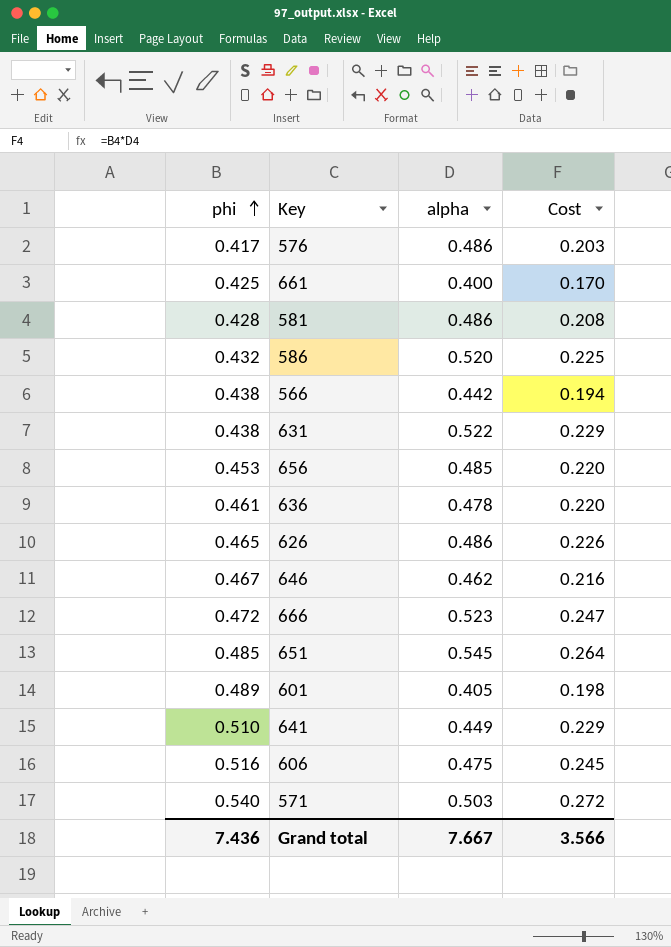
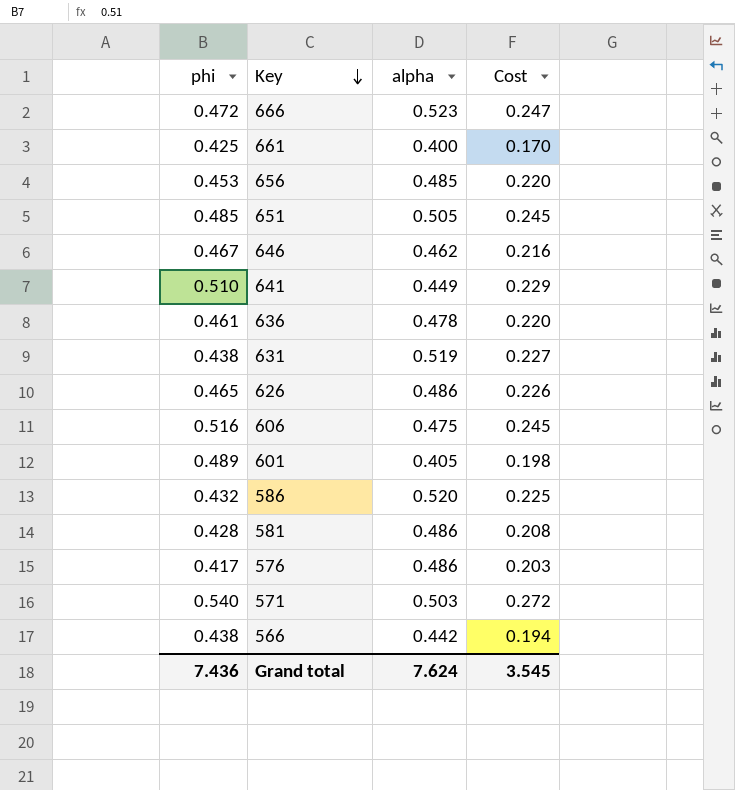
row order: phi ascending -> Key descending
651 | alpha: 0.545 -> 0.505
651 | Cost: 0.264 -> 0.245
631 | alpha: 0.522 -> 0.519
631 | Cost: 0.229 -> 0.227
Grand total | alpha: 7.667 -> 7.624
Grand total | Cost: 3.566 -> 3.545

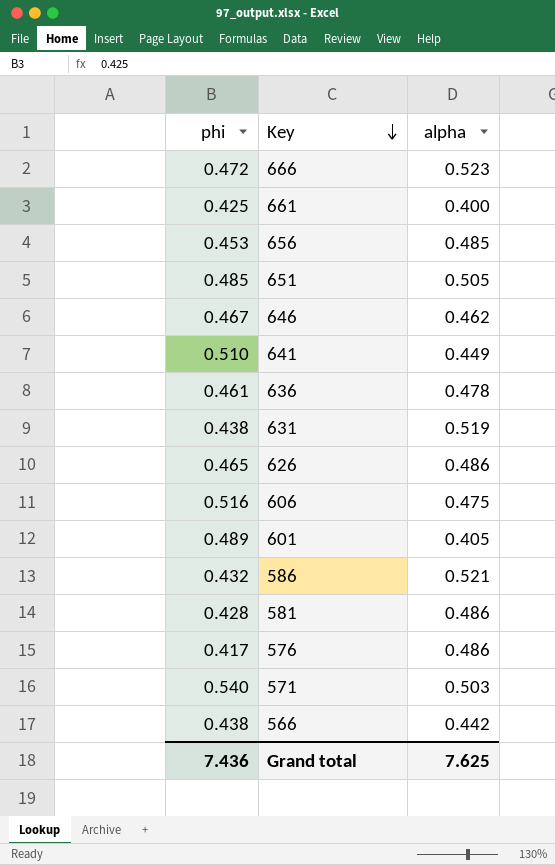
column Cost | formula: [phi] * [alpha] -> none
586 | alpha: 0.520 -> 0.521
Grand total | alpha: 7.624 -> 7.625

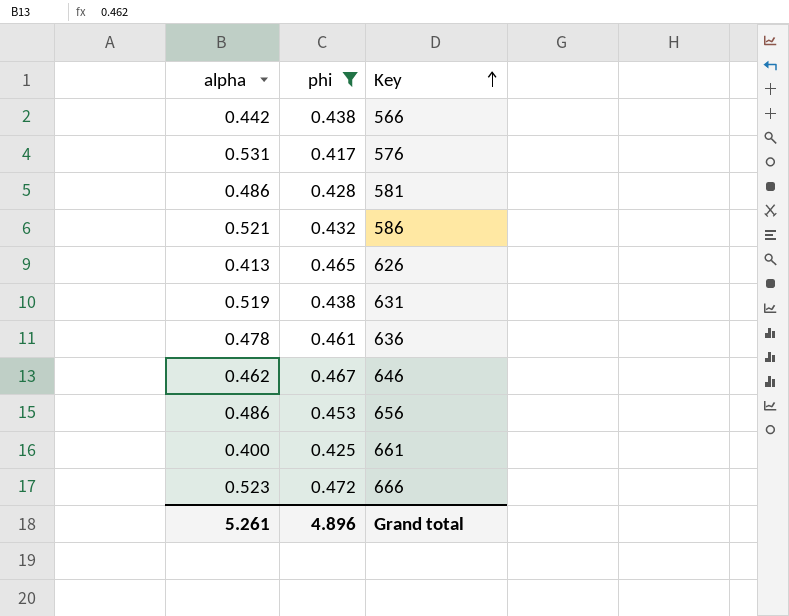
filter: none -> phi <= 0.472
row order: Key descending -> Key ascending
column alpha | position: 3 -> 1
576 | alpha: 0.486 -> 0.531
626 | alpha: 0.486 -> 0.413
656 | alpha: 0.485 -> 0.486
Grand total | alpha: 7.625 -> 5.261
Grand total | phi: 7.436 -> 4.896

